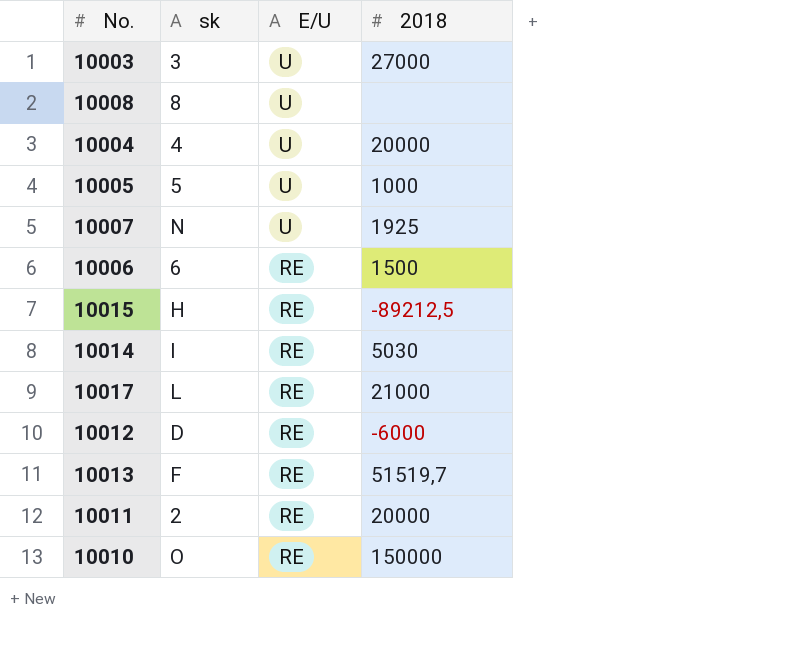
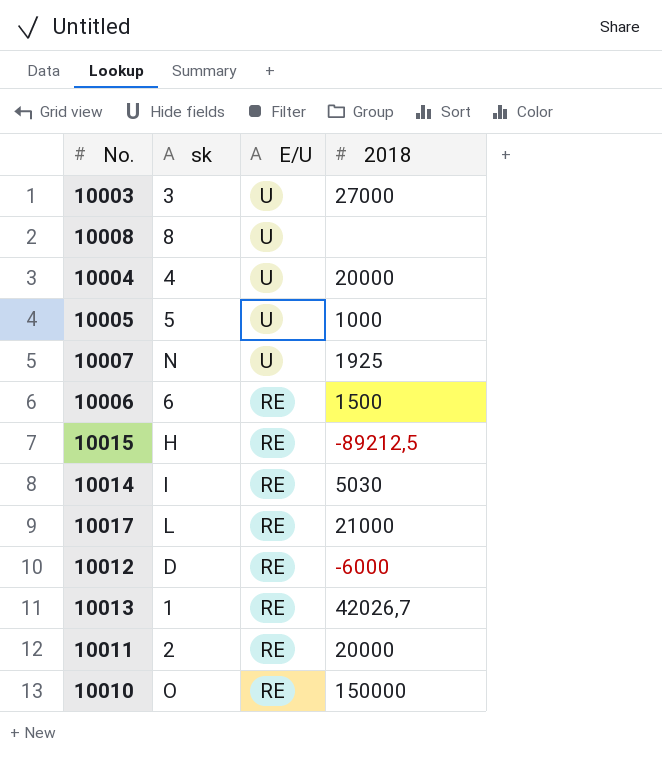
10013 | sk: F -> 1
10013 | 2018: 51519,7 -> 42026,7

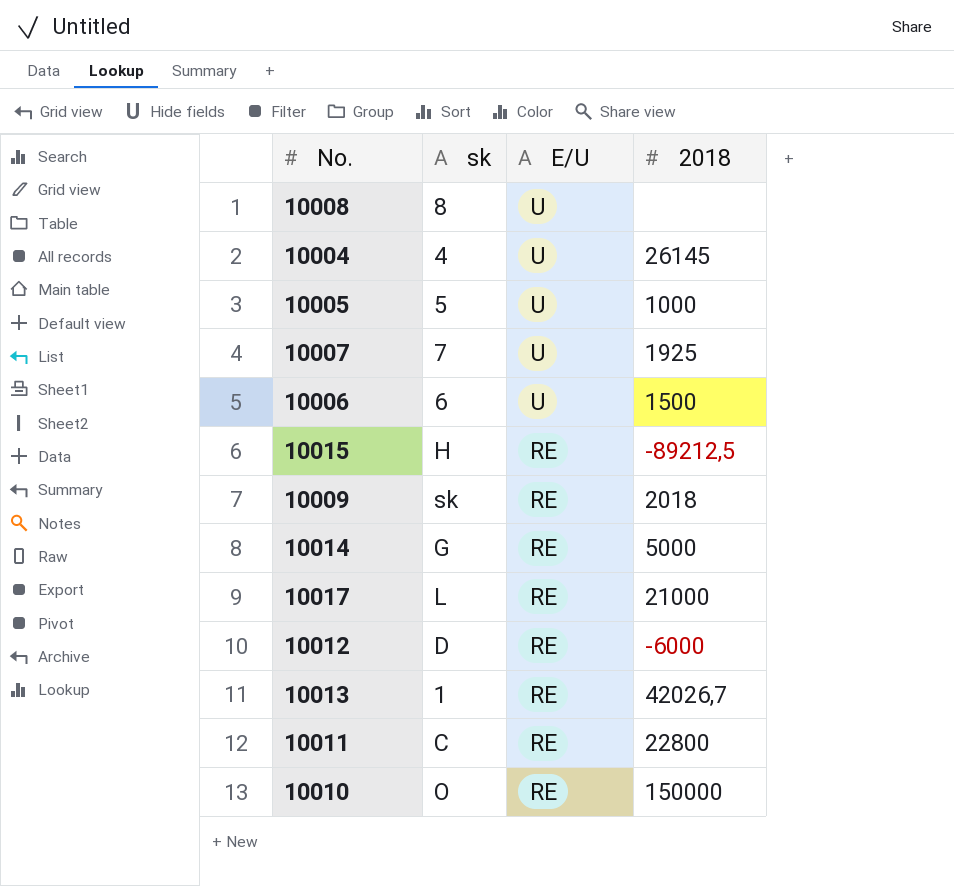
row 10003: 3 | U | 27000 -> none
10004 | 2018: 20000 -> 26145
10007 | sk: N -> 7
10006 | E/U: RE -> U
row 10009: none -> sk | RE | 2018
10014 | sk: I -> G
10014 | 2018: 5030 -> 5000
10011 | sk: 2 -> C
10011 | 2018: 20000 -> 22800

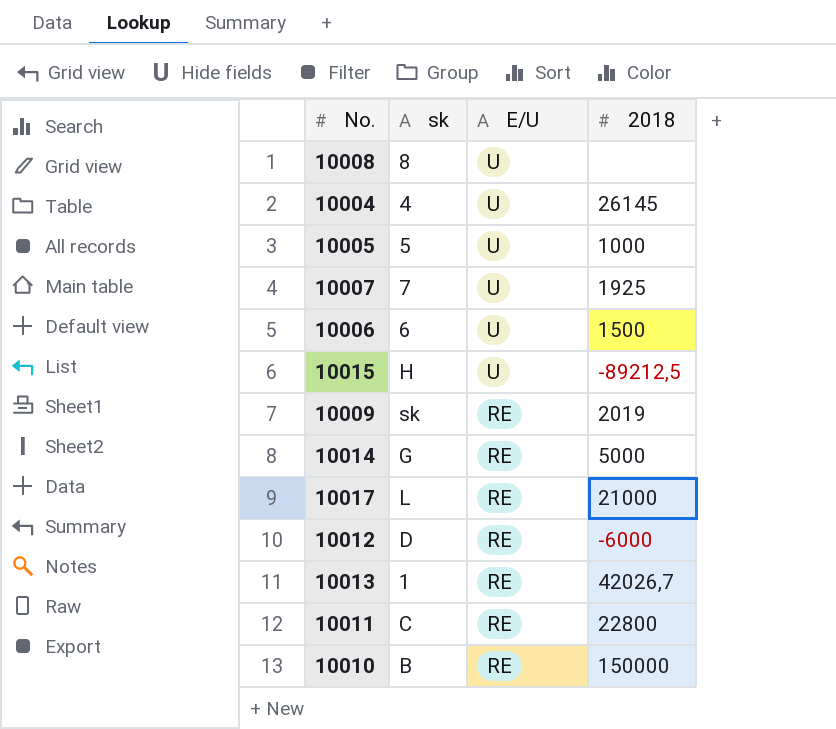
10015 | E/U: RE -> U
10009 | 2018: 2018 -> 2019
10010 | sk: O -> B

